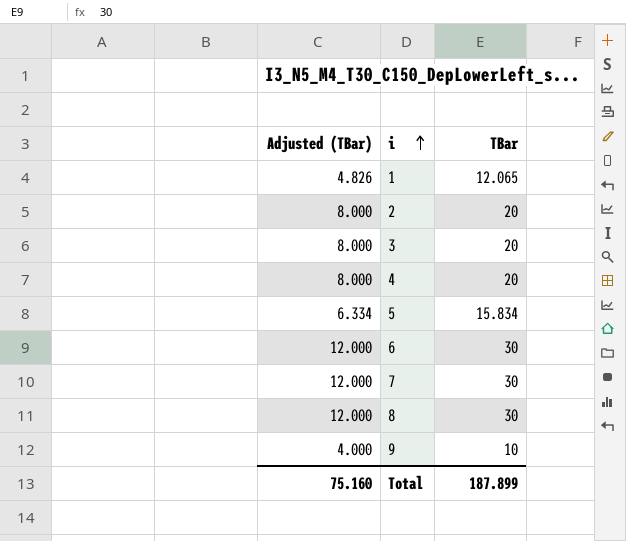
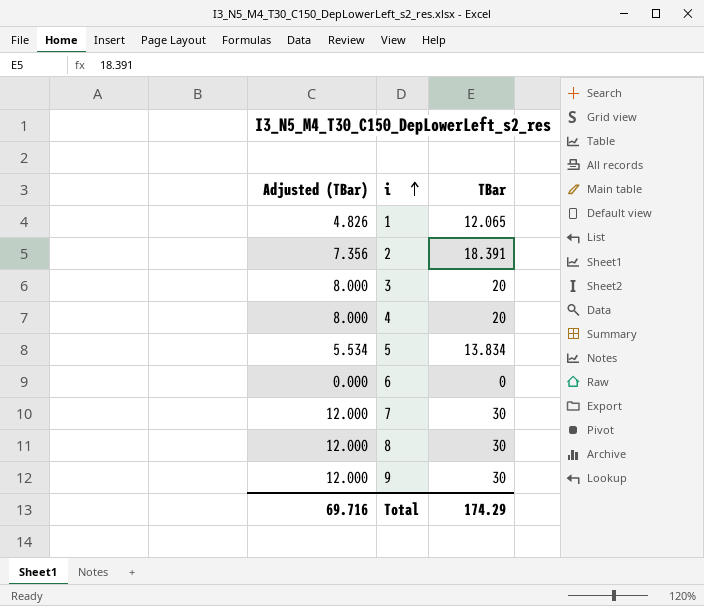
2 | Adjusted (TBar): 8.000 -> 7.356
2 | TBar: 20 -> 18.391
5 | Adjusted (TBar): 6.334 -> 5.534
5 | TBar: 15.834 -> 13.834
6 | Adjusted (TBar): 12.000 -> 0.000
6 | TBar: 30 -> 0
9 | Adjusted (TBar): 4.000 -> 12.000
9 | TBar: 10 -> 30
Total | Adjusted (TBar): 75.160 -> 69.716
Total | TBar: 187.899 -> 174.29

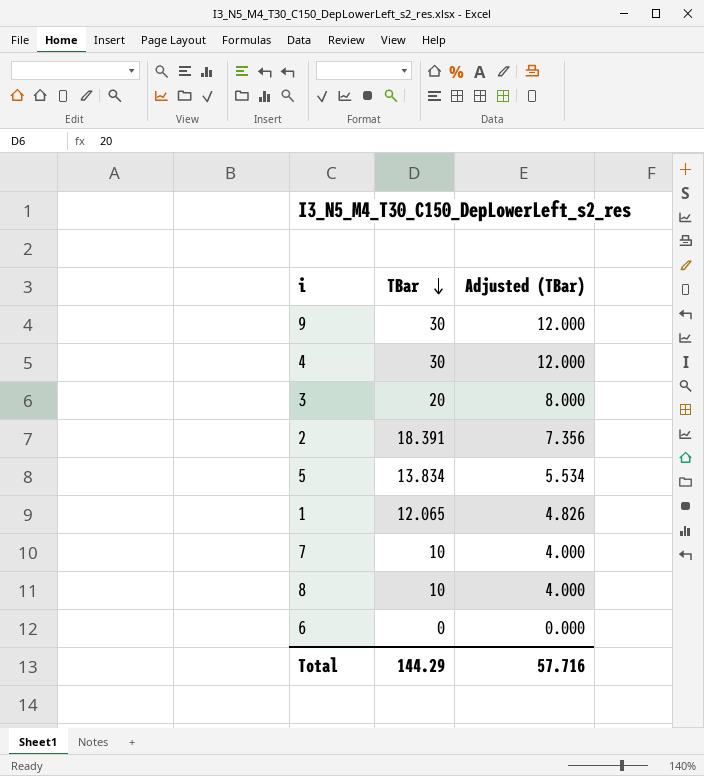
row order: i ascending -> TBar descending
column Adjusted (TBar) | position: 1 -> 3
4 | TBar: 20 -> 30
4 | Adjusted (TBar): 8.000 -> 12.000
7 | TBar: 30 -> 10
7 | Adjusted (TBar): 12.000 -> 4.000
8 | TBar: 30 -> 10
8 | Adjusted (TBar): 12.000 -> 4.000
Total | TBar: 174.29 -> 144.29
Total | Adjusted (TBar): 69.716 -> 57.716

